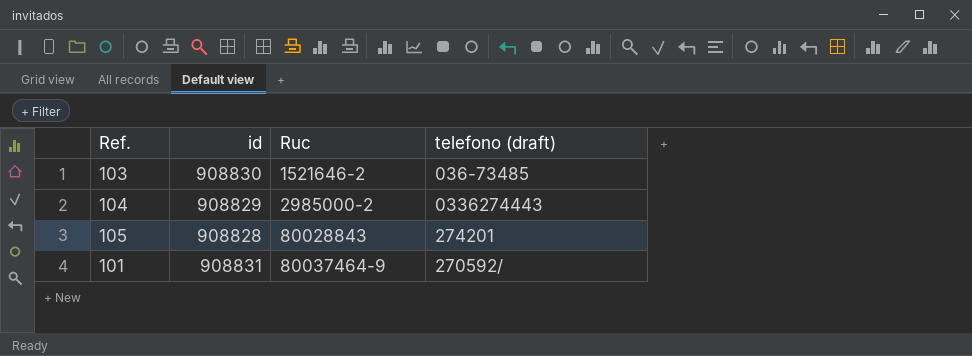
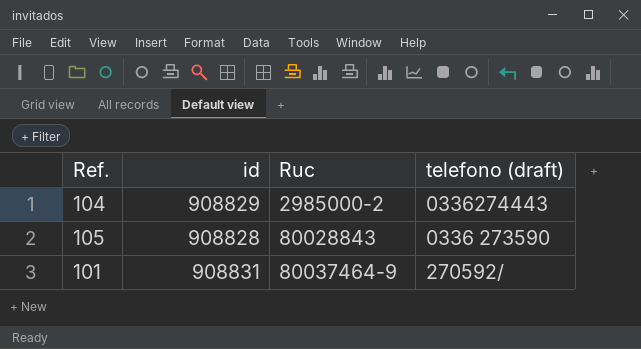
row 103: 908830 | 1521646-2 | 036-73485 -> none
105 | telefono (draft): 274201 -> 0336 273590

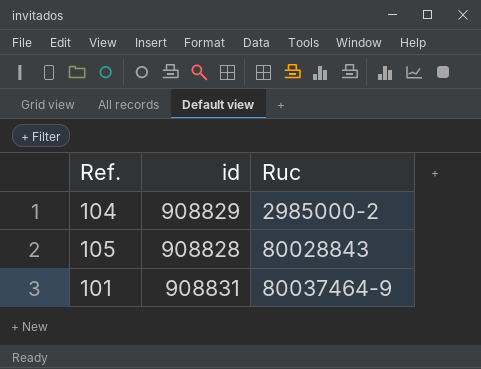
column telefono (draft) | position: 4 -> none

